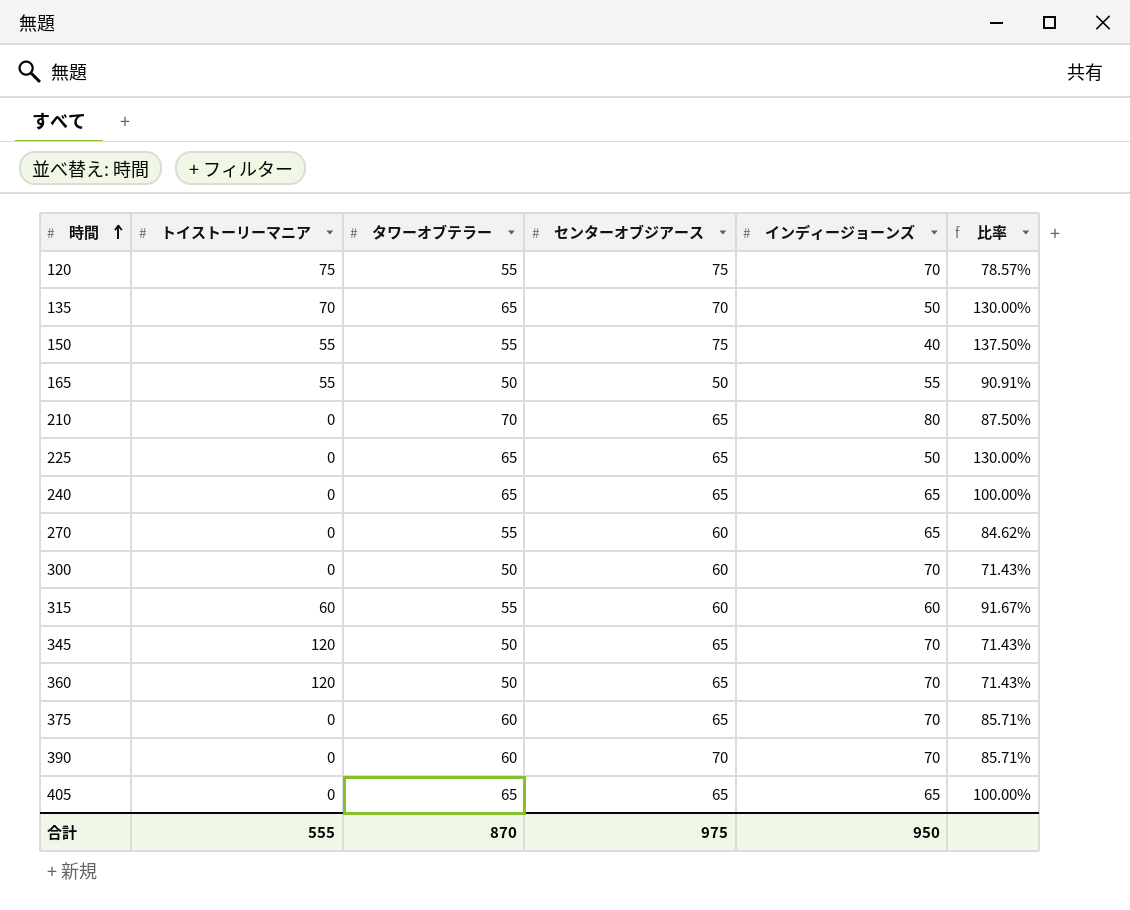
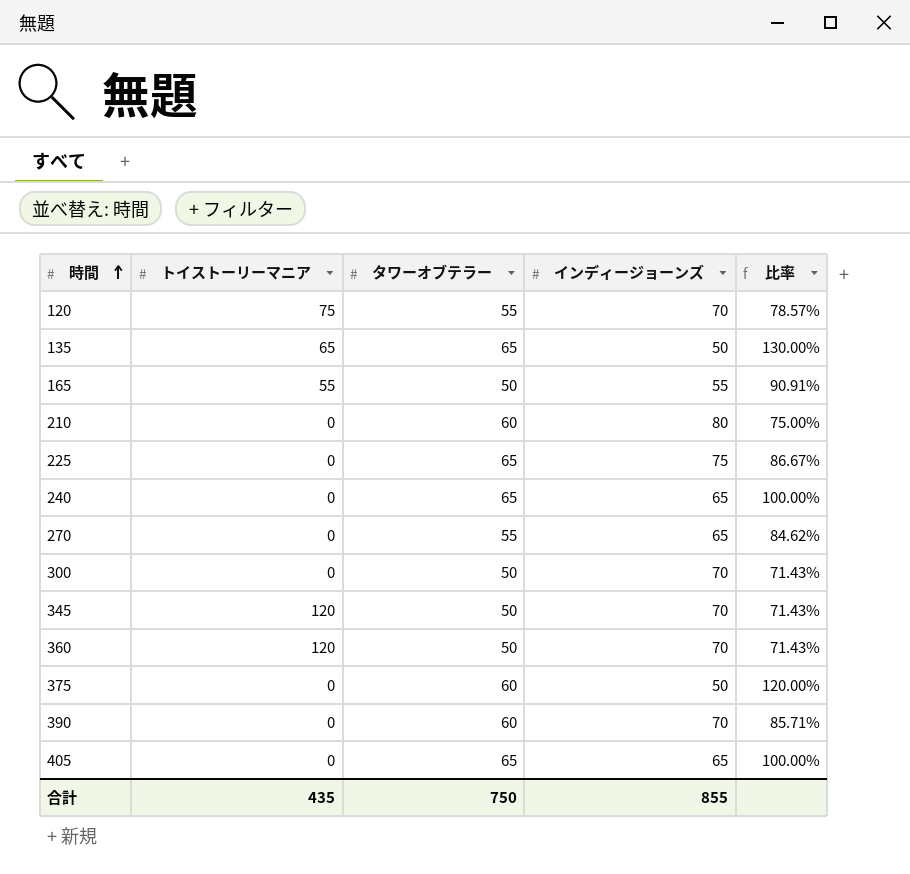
column センターオブジアース | position: 4 -> none
row 150: 55 | 55 | 75 | 40 | 137.50% -> none
row 315: 60 | 55 | 60 | 60 | 91.67% -> none
135 | トイストーリーマニア: 70 -> 65
210 | タワーオブテラー: 70 -> 60
210 | 比率: 87.50% -> 75.00%
225 | インディージョーンズ: 50 -> 75
225 | 比率: 130.00% -> 86.67%
375 | インディージョーンズ: 70 -> 50
375 | 比率: 85.71% -> 120.00%
合計 | トイストーリーマニア: 555 -> 435
合計 | タワーオブテラー: 870 -> 750
合計 | インディージョーンズ: 950 -> 855

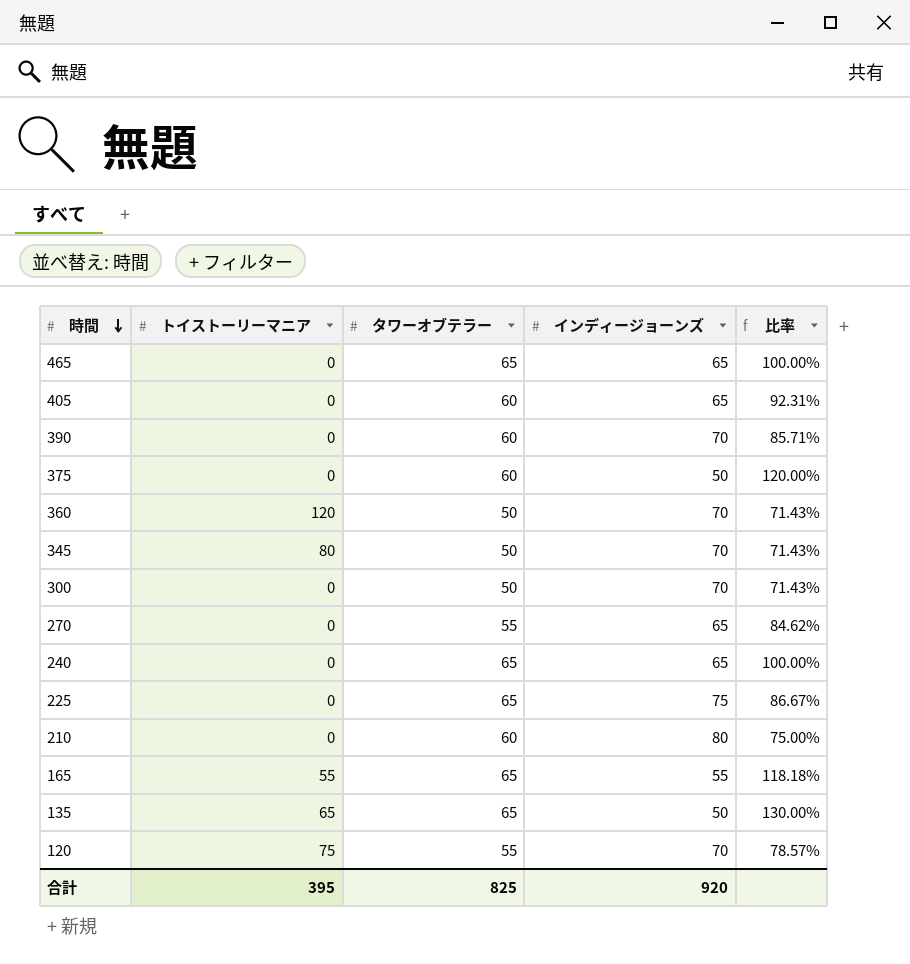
row order: 時間 ascending -> 時間 descending
row 465: none -> 0 | 65 | 65 | 100.00%
405 | タワーオブテラー: 65 -> 60
405 | 比率: 100.00% -> 92.31%
345 | トイストーリーマニア: 120 -> 80
165 | タワーオブテラー: 50 -> 65
165 | 比率: 90.91% -> 118.18%
合計 | トイストーリーマニア: 435 -> 395
合計 | タワーオブテラー: 750 -> 825
合計 | インディージョーンズ: 855 -> 920

